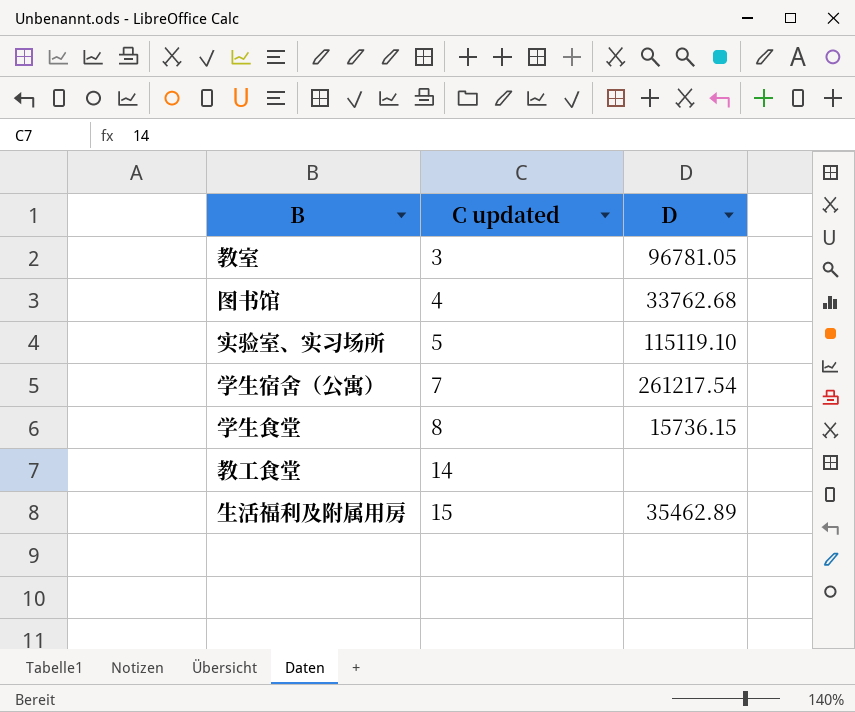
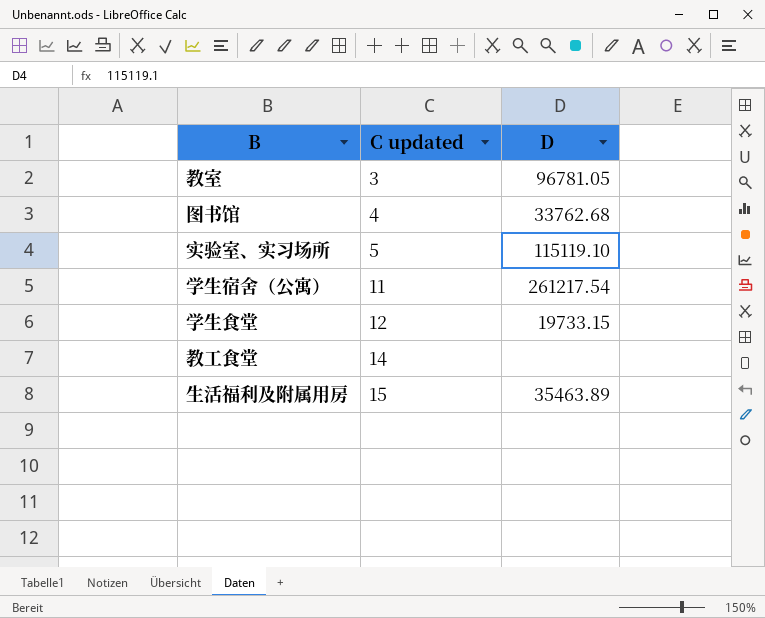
学生宿舍（公寓） | C updated: 7 -> 11
学生食堂 | C updated: 8 -> 12
学生食堂 | D: 15736.15 -> 19733.15
生活福利及附属用房 | D: 35462.89 -> 35463.89

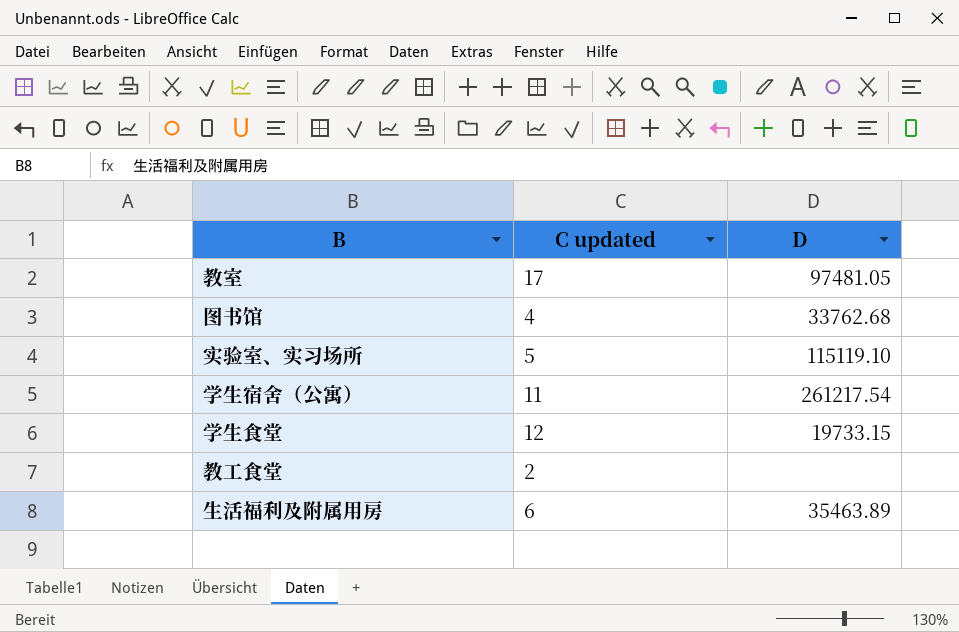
教室 | C updated: 3 -> 17
教室 | D: 96781.05 -> 97481.05
教工食堂 | C updated: 14 -> 2
生活福利及附属用房 | C updated: 15 -> 6

